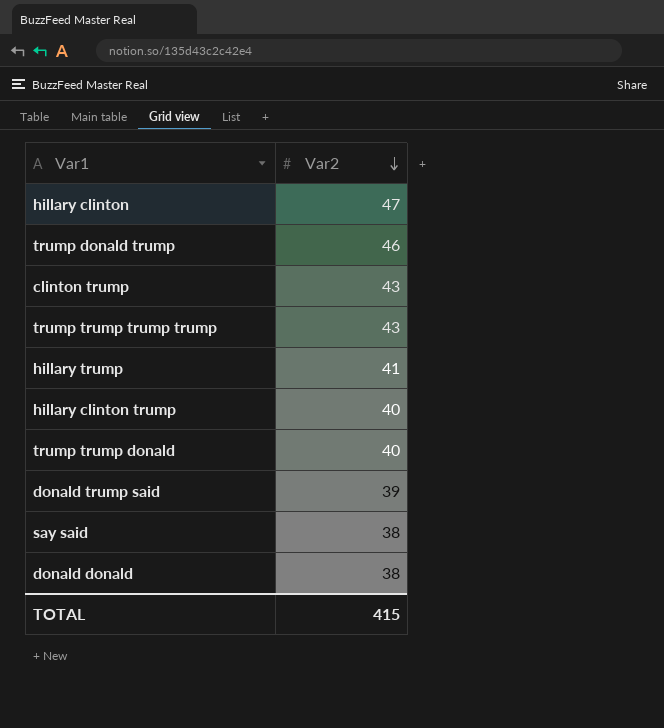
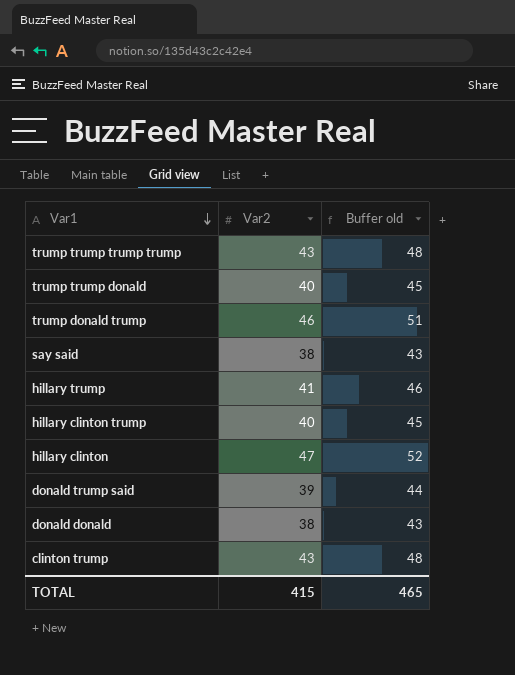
row order: Var2 descending -> Var1 descending
column Buffer old | formula: none -> [Var2] + 5

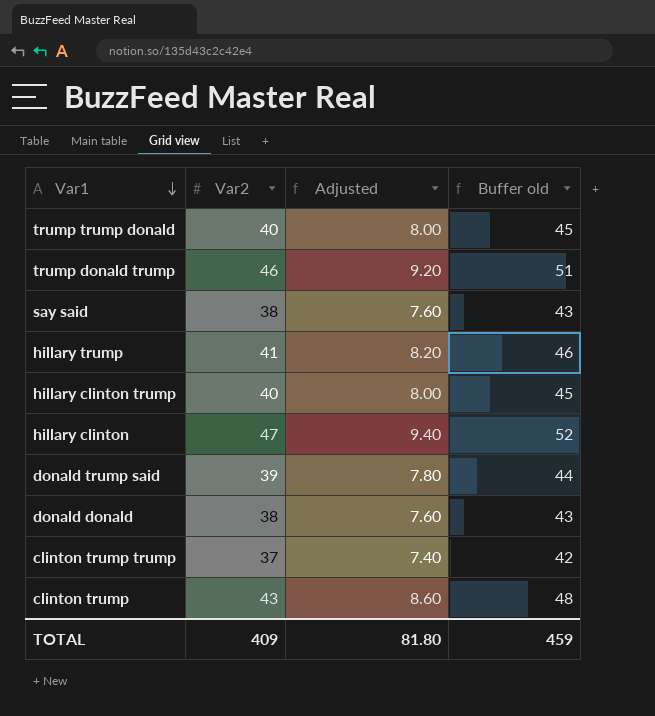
column Adjusted | formula: none -> [Var2] * 0.2
row trump trump trump trump: 43 | 48 -> none
row clinton trump trump: none -> 37 | 7.40 | 42
TOTAL | Var2: 415 -> 409
TOTAL | Buffer old: 465 -> 459

